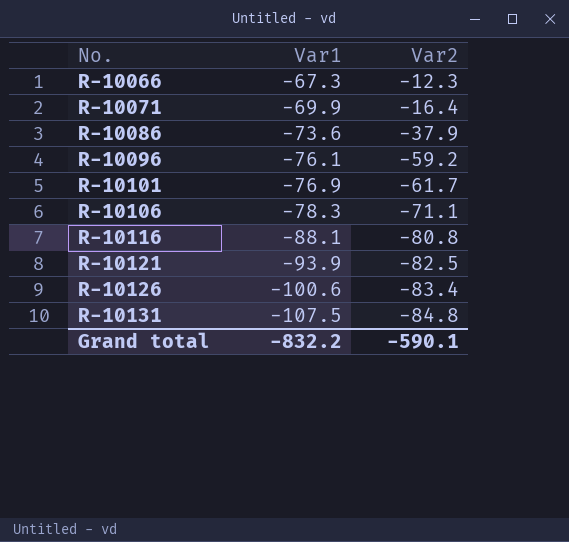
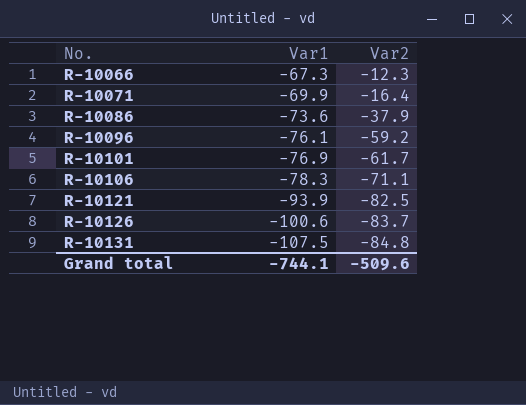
row R-10116: -88.1 | -80.8 -> none
R-10126 | Var2: -83.4 -> -83.7
Grand total | Var1: -832.2 -> -744.1
Grand total | Var2: -590.1 -> -509.6

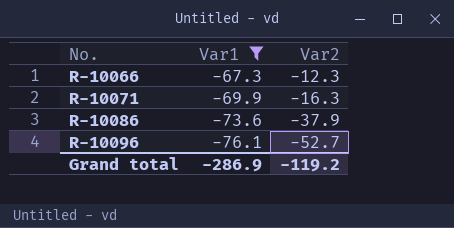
filter: none -> Var1 >= -76.1
R-10071 | Var2: -16.4 -> -16.3
R-10096 | Var2: -59.2 -> -52.7
Grand total | Var1: -744.1 -> -286.9
Grand total | Var2: -509.6 -> -119.2

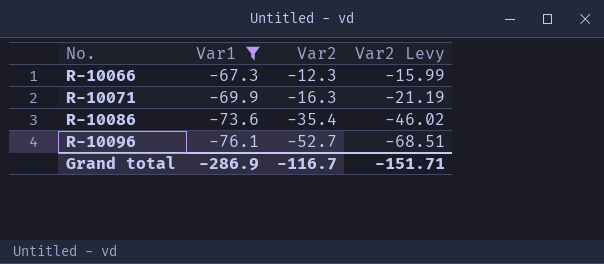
column Var2 Levy | formula: none -> [Var2] * 1.3
R-10086 | Var2: -37.9 -> -35.4
Grand total | Var2: -119.2 -> -116.7

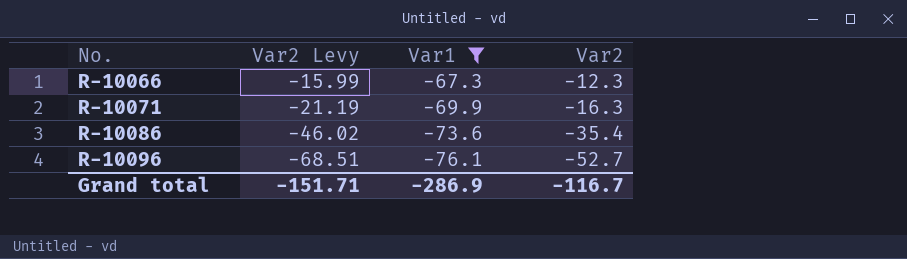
column Var2 Levy | position: 4 -> 2

